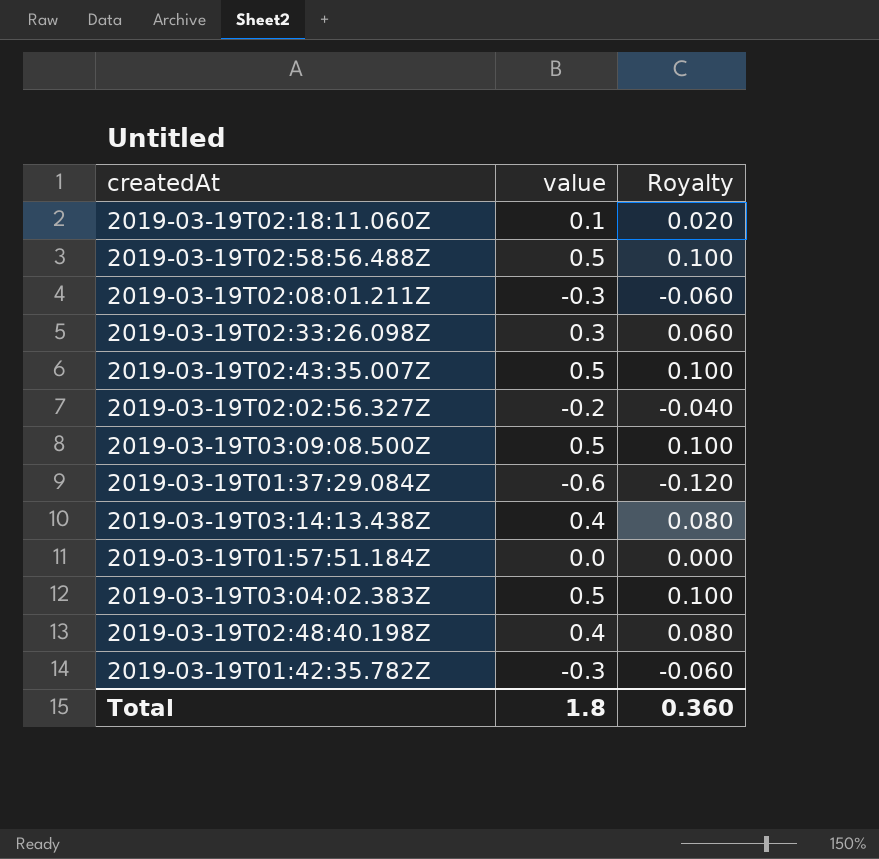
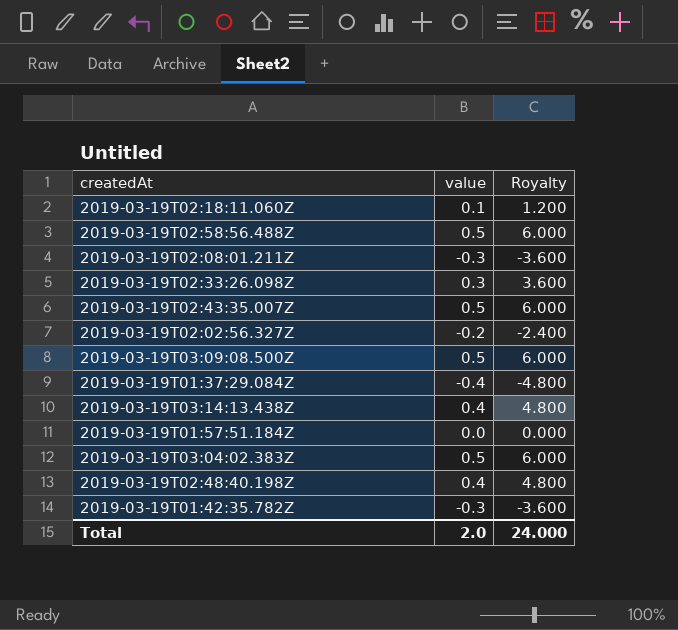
column Royalty | formula: [value] * 0.2 -> [value] * 12
2019-03-19T01:37:29.084Z | value: -0.6 -> -0.4
Total | value: 1.8 -> 2.0
Total | Royalty: 0.360 -> 24.000

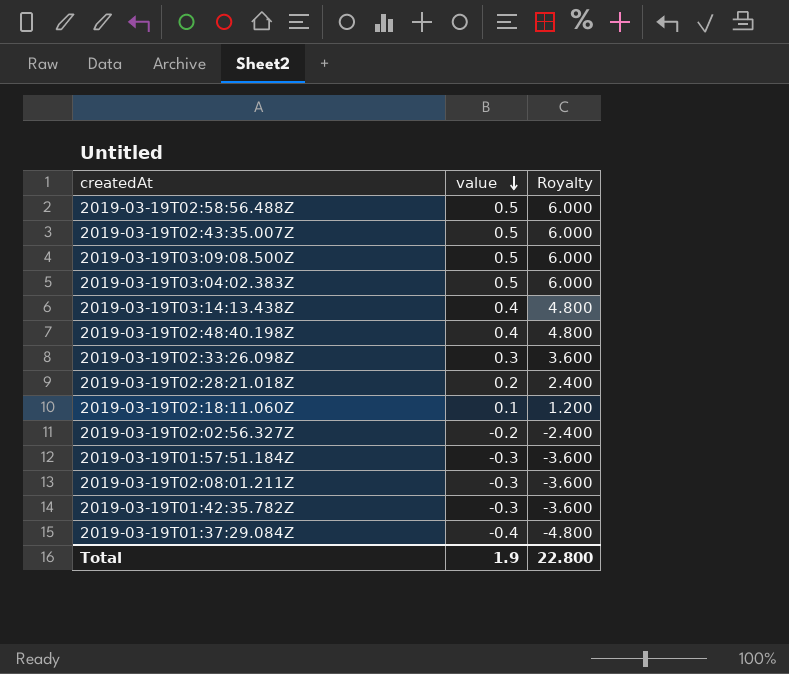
row order: none -> value descending
row 2019-03-19T02:28:21.018Z: none -> 0.2 | 2.400
2019-03-19T01:57:51.184Z | value: 0.0 -> -0.3
2019-03-19T01:57:51.184Z | Royalty: 0.000 -> -3.600
Total | value: 2.0 -> 1.9
Total | Royalty: 24.000 -> 22.800

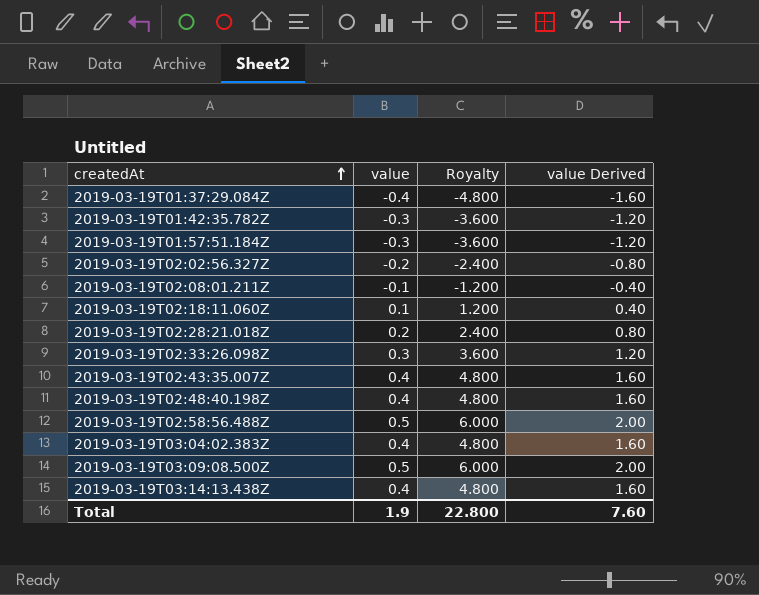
row order: value descending -> createdAt ascending
column value Derived | formula: none -> [value] * 4
2019-03-19T02:08:01.211Z | value: -0.3 -> -0.1
2019-03-19T02:08:01.211Z | Royalty: -3.600 -> -1.200
2019-03-19T02:43:35.007Z | value: 0.5 -> 0.4
2019-03-19T02:43:35.007Z | Royalty: 6.000 -> 4.800
2019-03-19T03:04:02.383Z | value: 0.5 -> 0.4
2019-03-19T03:04:02.383Z | Royalty: 6.000 -> 4.800

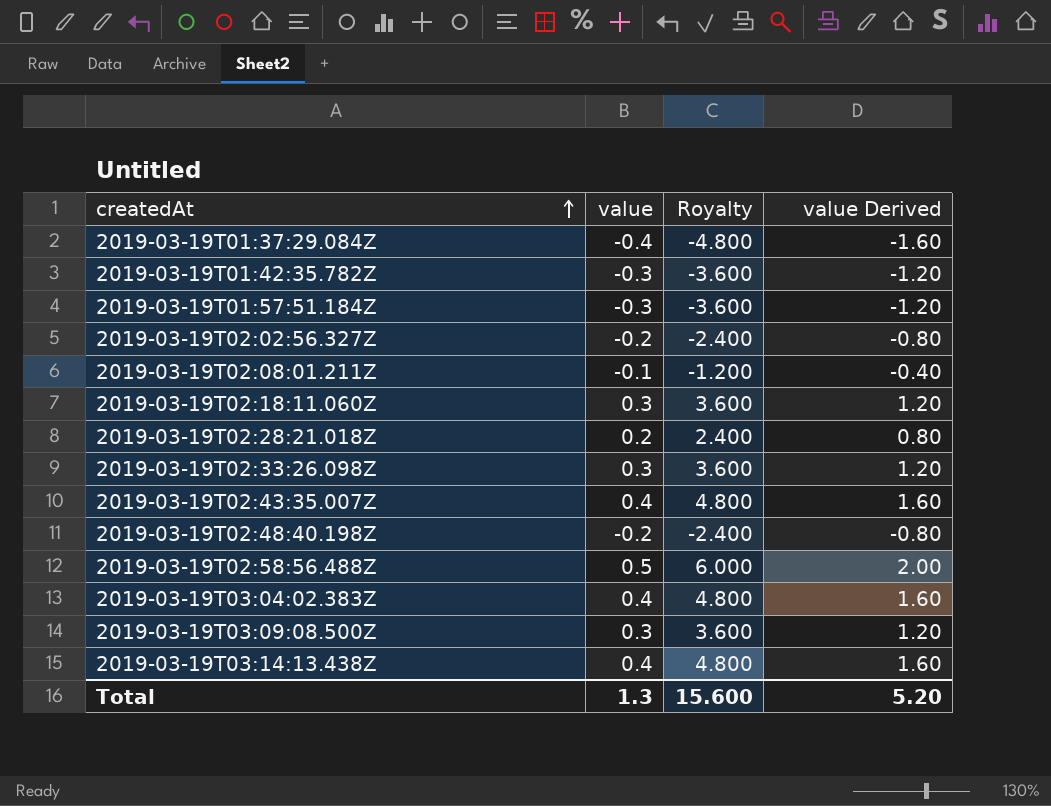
2019-03-19T02:18:11.060Z | value: 0.1 -> 0.3
2019-03-19T02:18:11.060Z | Royalty: 1.200 -> 3.600
2019-03-19T02:18:11.060Z | value Derived: 0.40 -> 1.20
2019-03-19T02:48:40.198Z | value: 0.4 -> -0.2
2019-03-19T02:48:40.198Z | Royalty: 4.800 -> -2.400
2019-03-19T02:48:40.198Z | value Derived: 1.60 -> -0.80
2019-03-19T03:09:08.500Z | value: 0.5 -> 0.3
2019-03-19T03:09:08.500Z | Royalty: 6.000 -> 3.600
2019-03-19T03:09:08.500Z | value Derived: 2.00 -> 1.20
Total | value: 1.9 -> 1.3
Total | Royalty: 22.800 -> 15.600
Total | value Derived: 7.60 -> 5.20

